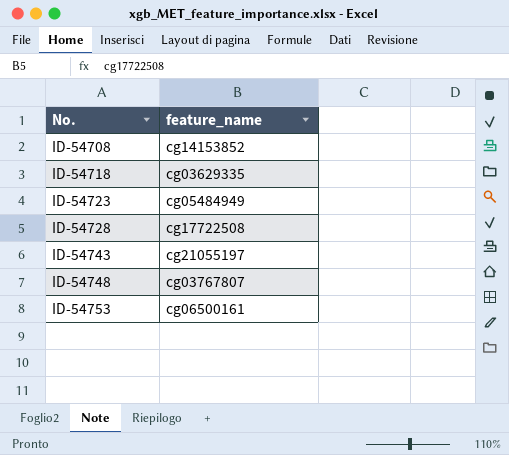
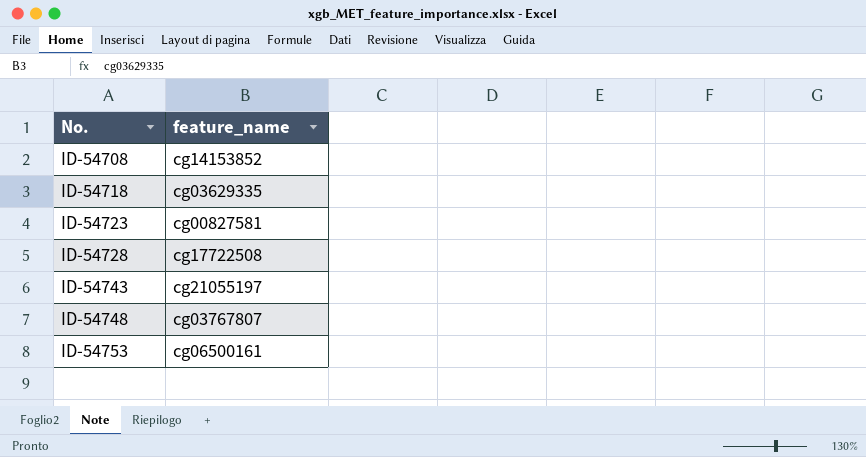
ID-54723 | feature_name: cg05484949 -> cg00827581

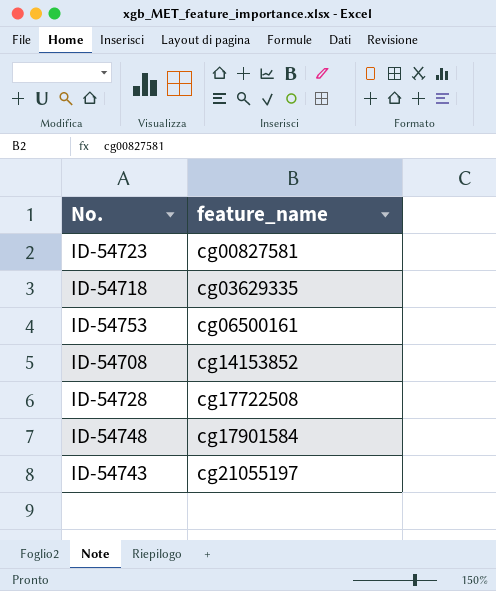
row order: No. ascending -> feature_name ascending
ID-54748 | feature_name: cg03767807 -> cg17901584

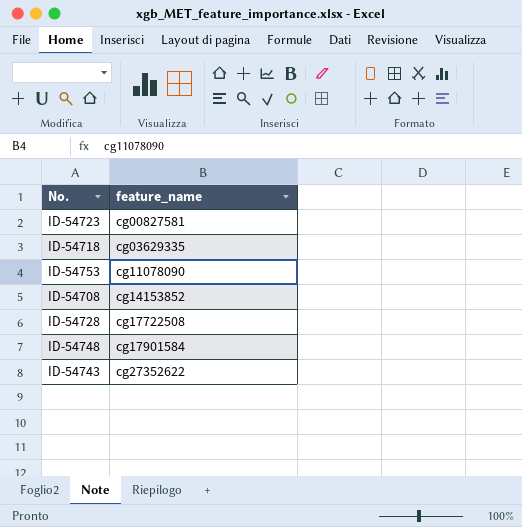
ID-54753 | feature_name: cg06500161 -> cg11078090
ID-54743 | feature_name: cg21055197 -> cg27352622

